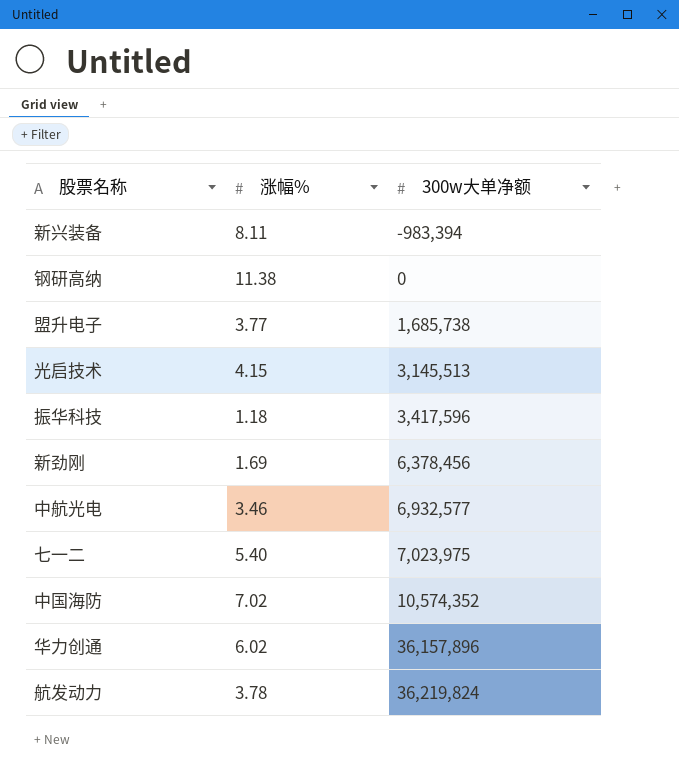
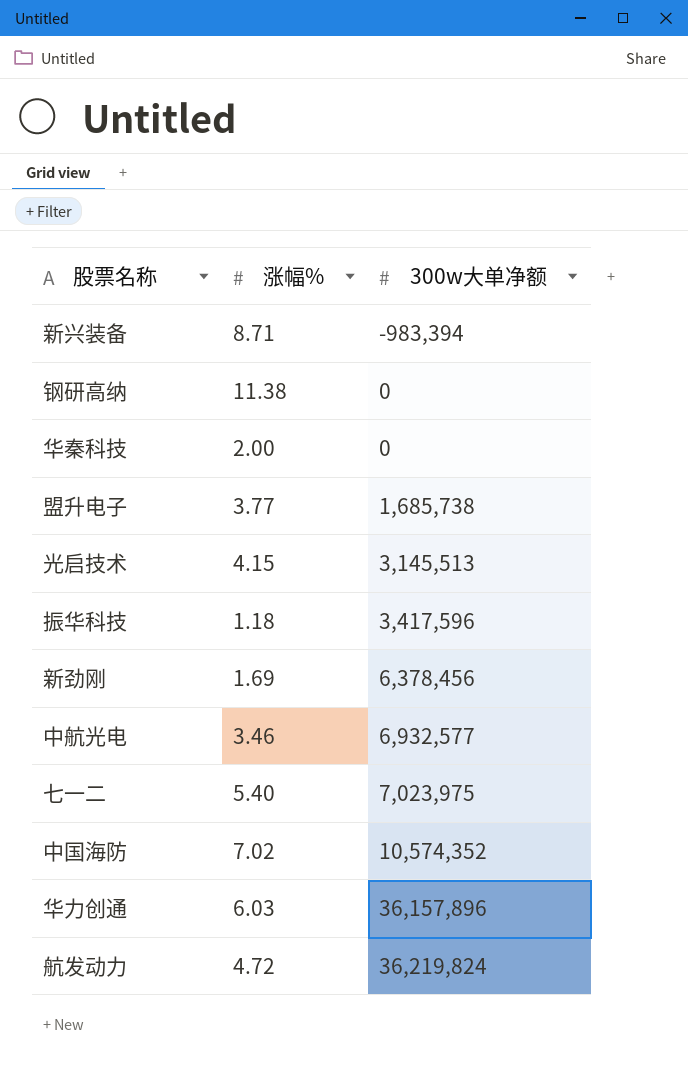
新兴装备 | 涨幅%: 8.11 -> 8.71
row 华秦科技: none -> 2.00 | 0
华力创通 | 涨幅%: 6.02 -> 6.03
航发动力 | 涨幅%: 3.78 -> 4.72

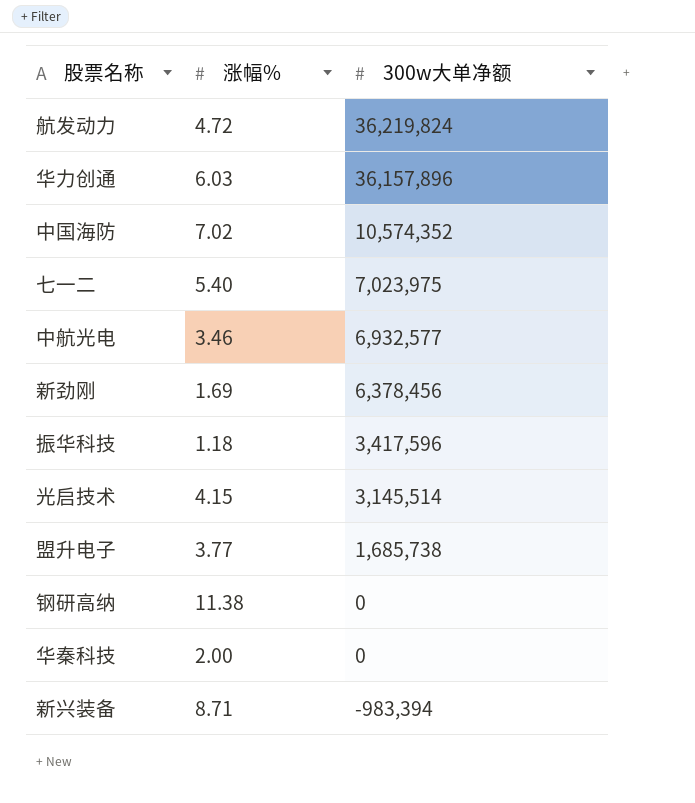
row order: 300w大单净额 ascending -> 300w大单净额 descending
光启技术 | 300w大单净额: 3,145,513 -> 3,145,514

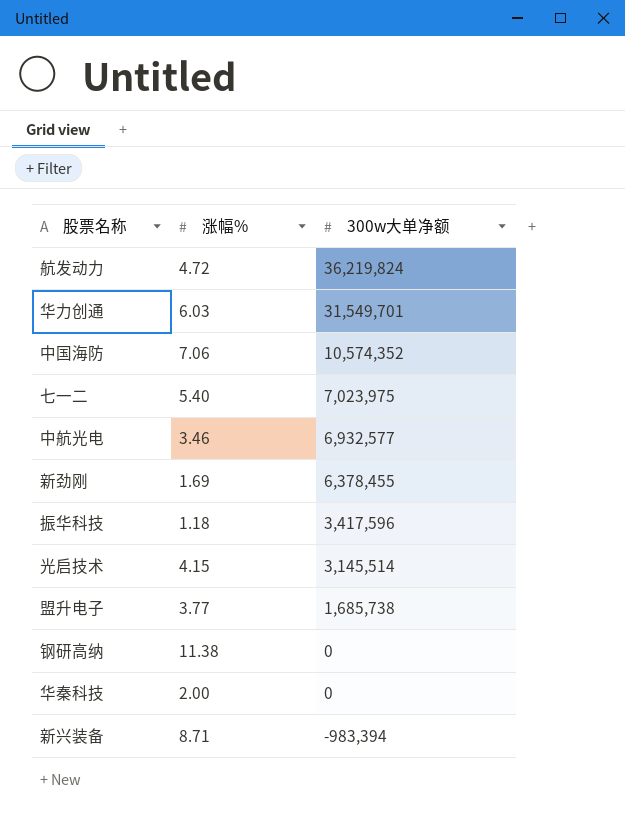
华力创通 | 300w大单净额: 36,157,896 -> 31,549,701
中国海防 | 涨幅%: 7.02 -> 7.06
新劲刚 | 300w大单净额: 6,378,456 -> 6,378,455

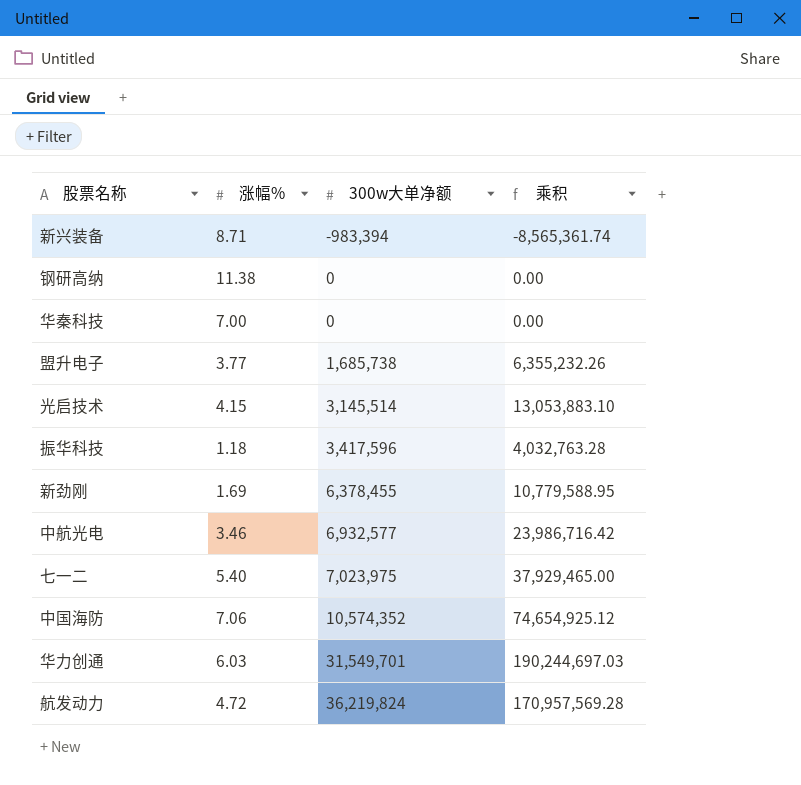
row order: 300w大单净额 descending -> 300w大单净额 ascending
column 乘积 | formula: none -> [涨幅%] * [300w大单净额]
华秦科技 | 涨幅%: 2.00 -> 7.00

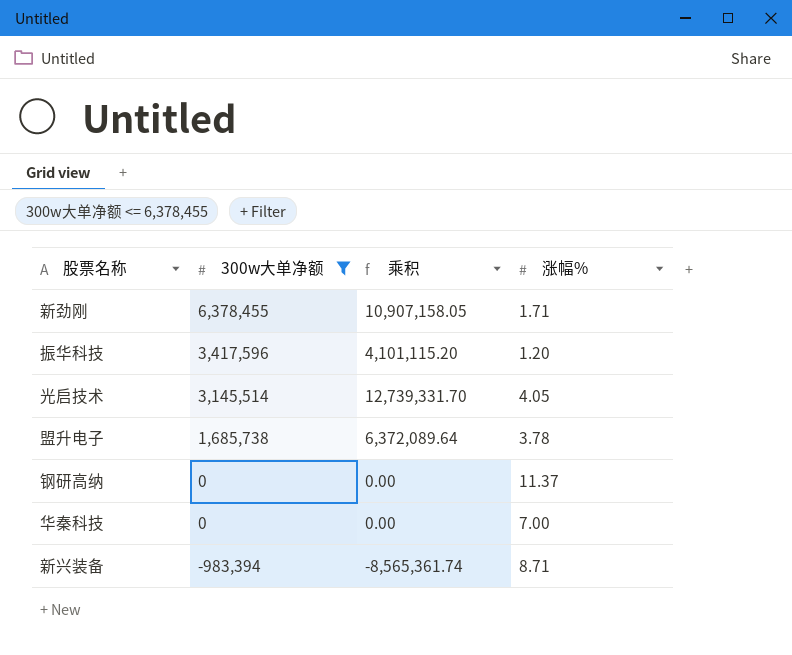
filter: none -> 300w大单净额 <= 6,378,455
row order: 300w大单净额 ascending -> 300w大单净额 descending
column 涨幅% | position: 2 -> 4
新劲刚 | 乘积: 10,779,588.95 -> 10,907,158.05
新劲刚 | 涨幅%: 1.69 -> 1.71
振华科技 | 乘积: 4,032,763.28 -> 4,101,115.20
振华科技 | 涨幅%: 1.18 -> 1.20
光启技术 | 乘积: 13,053,883.10 -> 12,739,331.70
光启技术 | 涨幅%: 4.15 -> 4.05
盟升电子 | 乘积: 6,355,232.26 -> 6,372,089.64
盟升电子 | 涨幅%: 3.77 -> 3.78
钢研高纳 | 涨幅%: 11.38 -> 11.37

